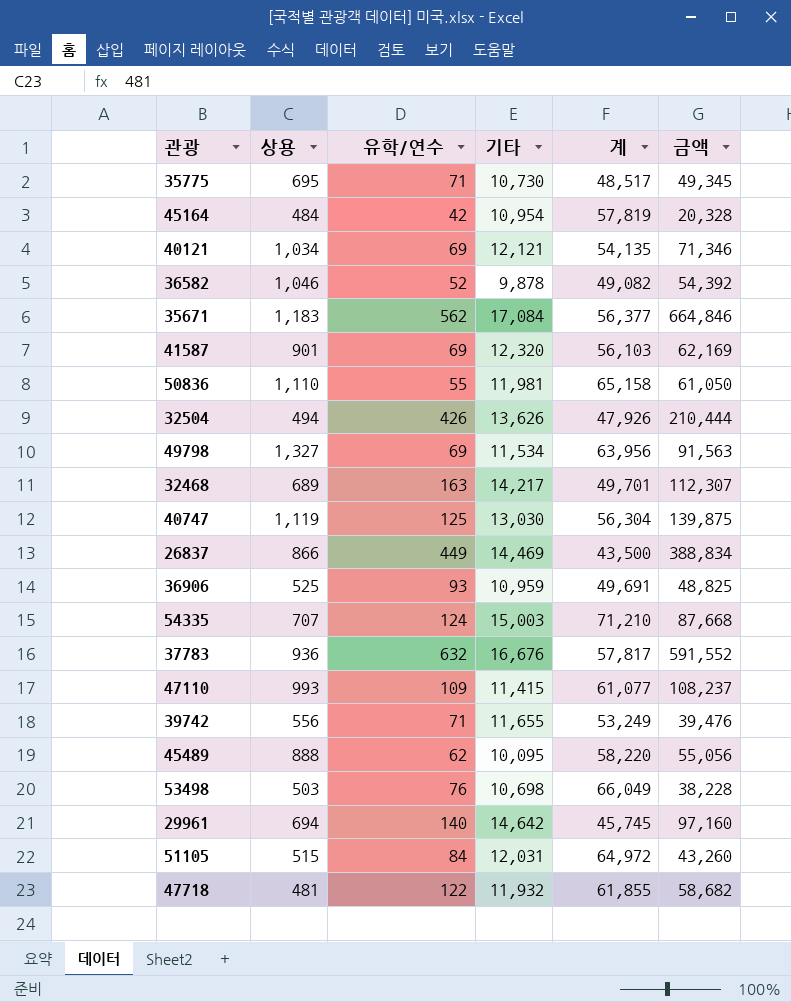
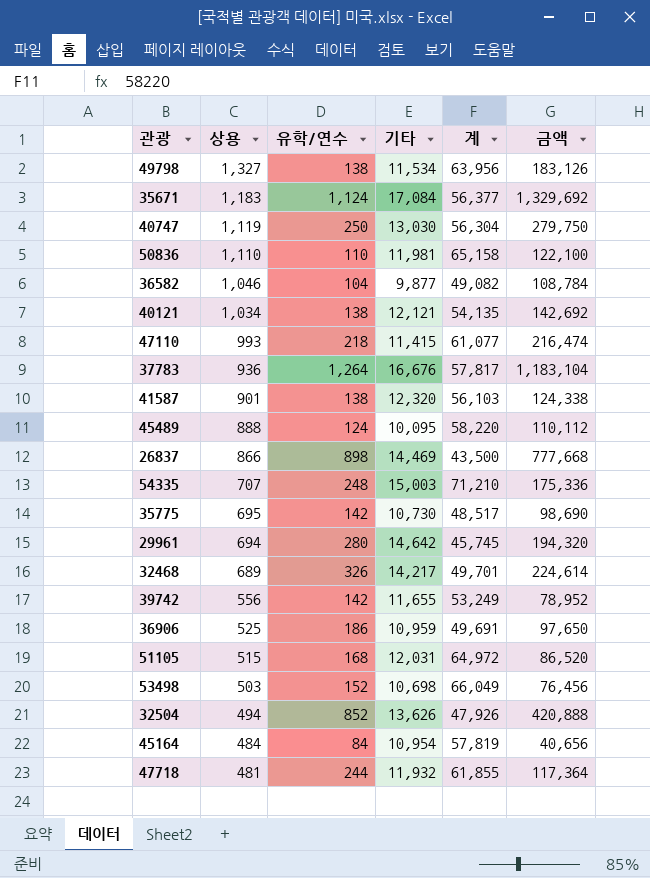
row order: none -> 상용 descending
49798 | 유학/연수: 69 -> 138
49798 | 금액: 91,563 -> 183,126
35671 | 유학/연수: 562 -> 1,124
35671 | 금액: 664,846 -> 1,329,692
40747 | 유학/연수: 125 -> 250
40747 | 금액: 139,875 -> 279,750
50836 | 유학/연수: 55 -> 110
50836 | 금액: 61,050 -> 122,100
36582 | 유학/연수: 52 -> 104
36582 | 기타: 9,878 -> 9,877
36582 | 금액: 54,392 -> 108,784
40121 | 유학/연수: 69 -> 138
40121 | 금액: 71,346 -> 142,692
47110 | 유학/연수: 109 -> 218
47110 | 금액: 108,237 -> 216,474
37783 | 유학/연수: 632 -> 1,264
37783 | 금액: 591,552 -> 1,183,104
41587 | 유학/연수: 69 -> 138
41587 | 금액: 62,169 -> 124,338
45489 | 유학/연수: 62 -> 124
45489 | 금액: 55,056 -> 110,112
26837 | 유학/연수: 449 -> 898
26837 | 금액: 388,834 -> 777,668
54335 | 유학/연수: 124 -> 248
54335 | 금액: 87,668 -> 175,336
35775 | 유학/연수: 71 -> 142
35775 | 금액: 49,345 -> 98,690
29961 | 유학/연수: 140 -> 280
29961 | 금액: 97,160 -> 194,320
32468 | 유학/연수: 163 -> 326
32468 | 금액: 112,307 -> 224,614
39742 | 유학/연수: 71 -> 142
39742 | 금액: 39,476 -> 78,952
36906 | 유학/연수: 93 -> 186
36906 | 금액: 48,825 -> 97,650
51105 | 유학/연수: 84 -> 168
51105 | 금액: 43,260 -> 86,520
53498 | 유학/연수: 76 -> 152
53498 | 금액: 38,228 -> 76,456
32504 | 유학/연수: 426 -> 852
32504 | 금액: 210,444 -> 420,888
45164 | 유학/연수: 42 -> 84
45164 | 금액: 20,328 -> 40,656
47718 | 유학/연수: 122 -> 244
47718 | 금액: 58,682 -> 117,364

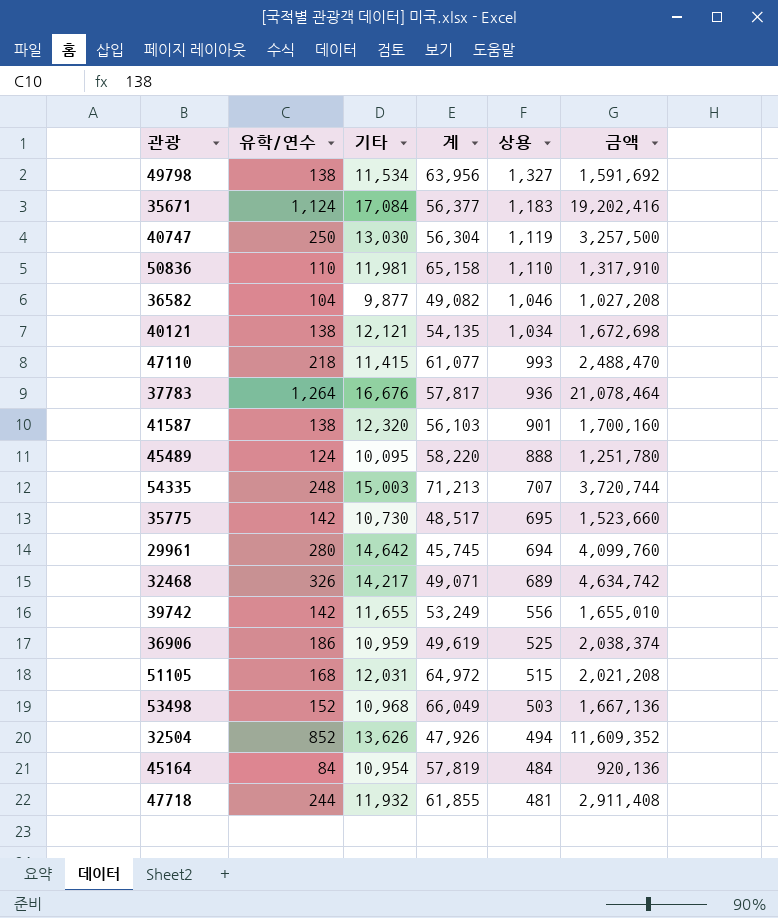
column 상용 | position: 2 -> 5
column 금액 | formula: [상용] * [유학/연수] -> [유학/연수] * [기타]
row 26837: 866 | 898 | 14,469 | 43,500 | 777,668 -> none
54335 | 계: 71,210 -> 71,213
32468 | 계: 49,701 -> 49,071
36906 | 계: 49,691 -> 49,619
53498 | 기타: 10,698 -> 10,968

